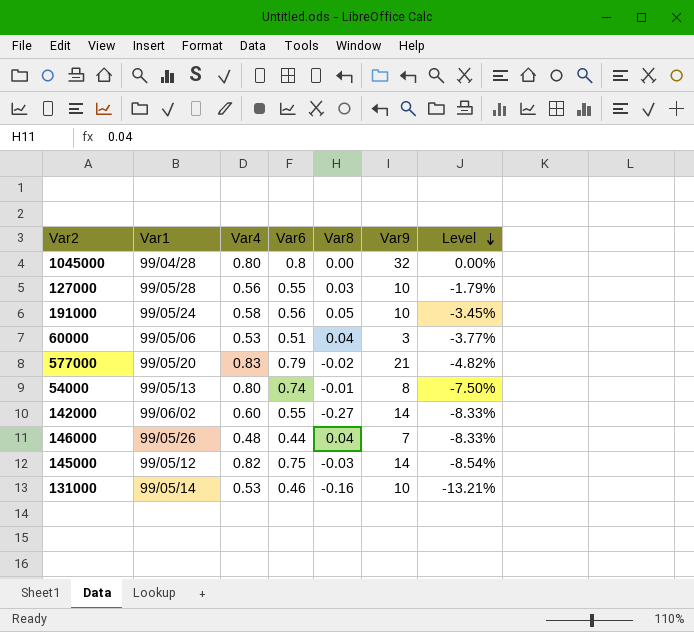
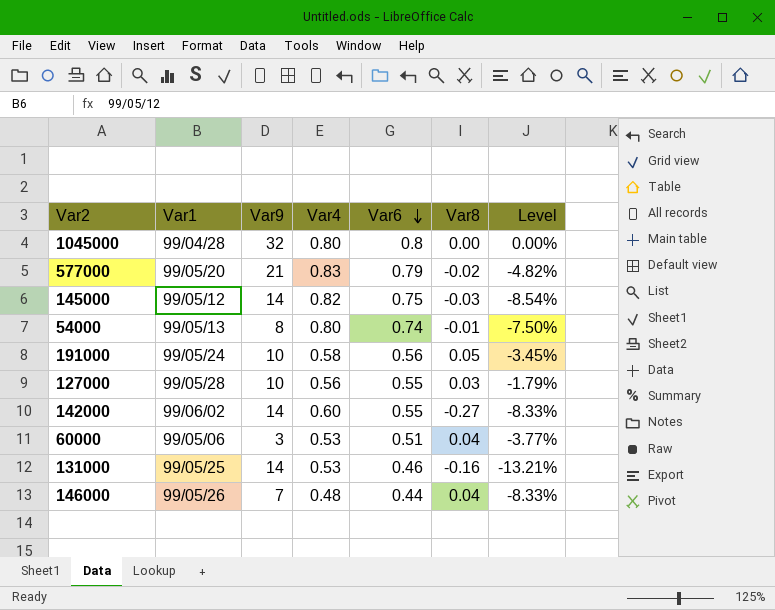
row order: Level descending -> Var6 descending
column Var9 | position: 6 -> 3
131000 | Var1: 99/05/14 -> 99/05/25
131000 | Var9: 10 -> 14

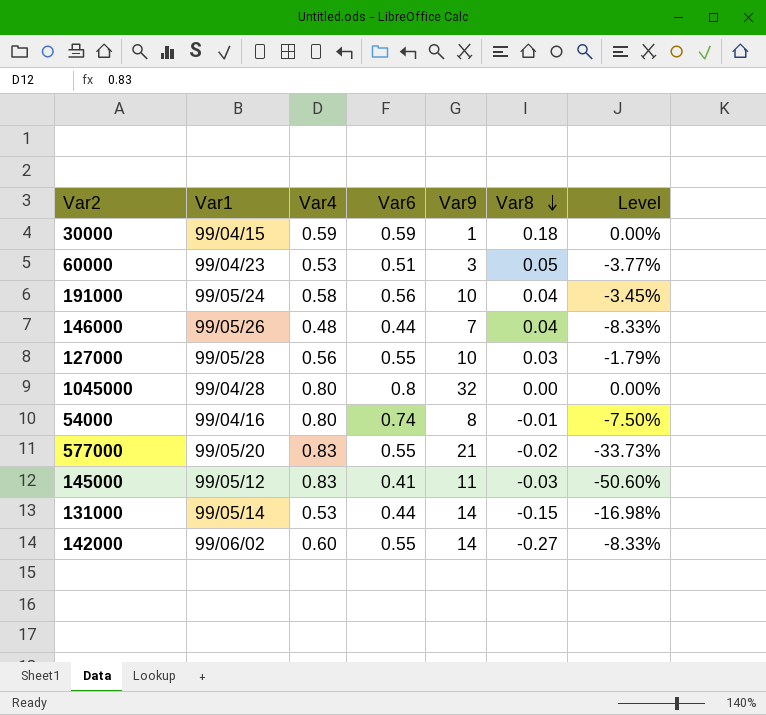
row order: Var6 descending -> Var8 descending
column Var9 | position: 3 -> 5
row 30000: none -> 99/04/15 | 0.59 | 0.59 | 1 | 0.18 | 0.00%
60000 | Var1: 99/05/06 -> 99/04/23
60000 | Var8: 0.04 -> 0.05
191000 | Var8: 0.05 -> 0.04
54000 | Var1: 99/05/13 -> 99/04/16
577000 | Var6: 0.79 -> 0.55
577000 | Level: -4.82% -> -33.73%
145000 | Var4: 0.82 -> 0.83
145000 | Var6: 0.75 -> 0.41
145000 | Var9: 14 -> 11
145000 | Level: -8.54% -> -50.60%
131000 | Var1: 99/05/25 -> 99/05/14
131000 | Var6: 0.46 -> 0.44
131000 | Var8: -0.16 -> -0.15
131000 | Level: -13.21% -> -16.98%

